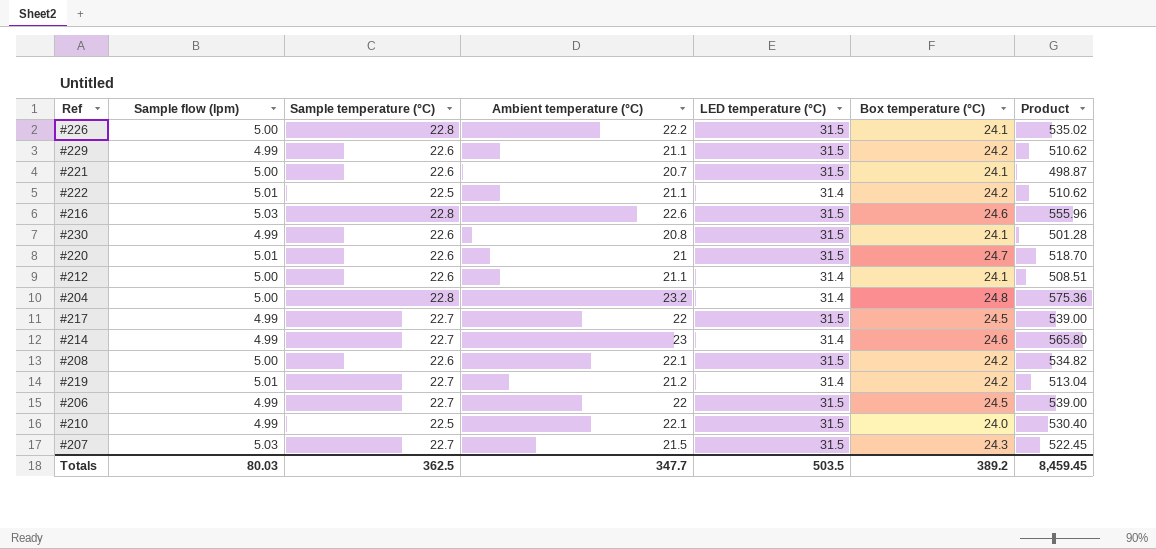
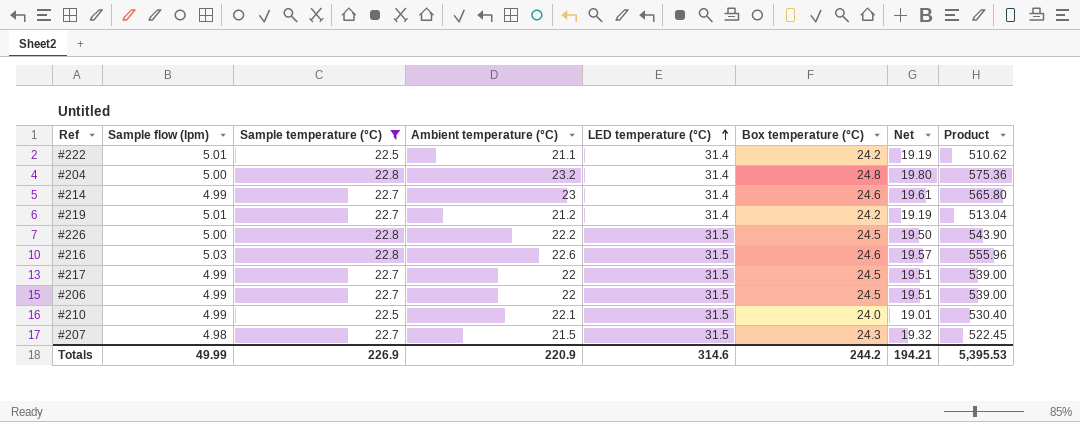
filter: none -> Sample temperature (°C) != 22.6
row order: none -> LED temperature (°C) ascending
column Net | formula: none -> [Box temperature (°C)] - [Sample flow (lpm)]
#226 | Box temperature (°C): 24.1 -> 24.5
#226 | Product: 535.02 -> 543.90
#207 | Sample flow (lpm): 5.03 -> 4.98
Totals | Sample flow (lpm): 80.03 -> 49.99
Totals | Sample temperature (°C): 362.5 -> 226.9
Totals | Ambient temperature (°C): 347.7 -> 220.9
Totals | LED temperature (°C): 503.5 -> 314.6
Totals | Box temperature (°C): 389.2 -> 244.2
Totals | Product: 8,459.45 -> 5,395.53

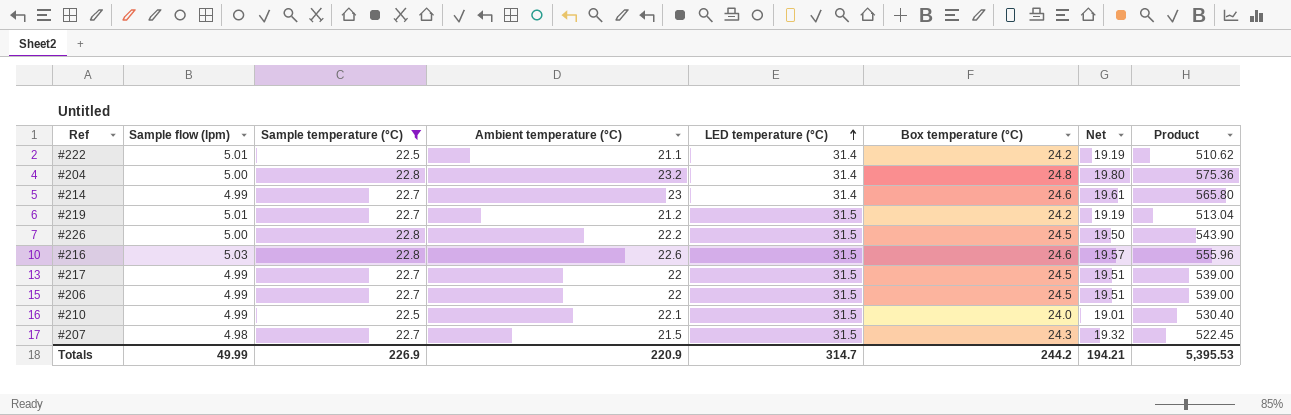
#219 | LED temperature (°C): 31.4 -> 31.5
Totals | LED temperature (°C): 314.6 -> 314.7

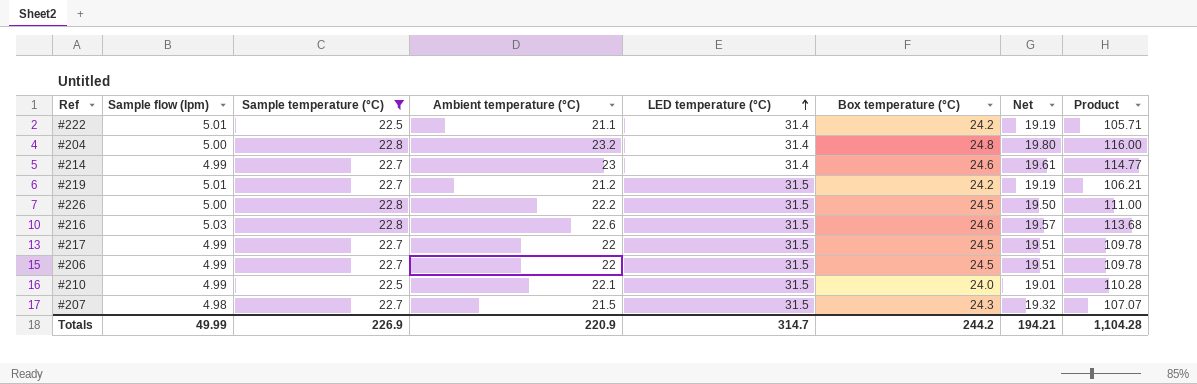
column Product | formula: [Ambient temperature (°C)] * [Box temperature (°C)] -> [Sample flow (lpm)] * [Ambient temperature (°C)]
Totals | Product: 5,395.53 -> 1,104.28

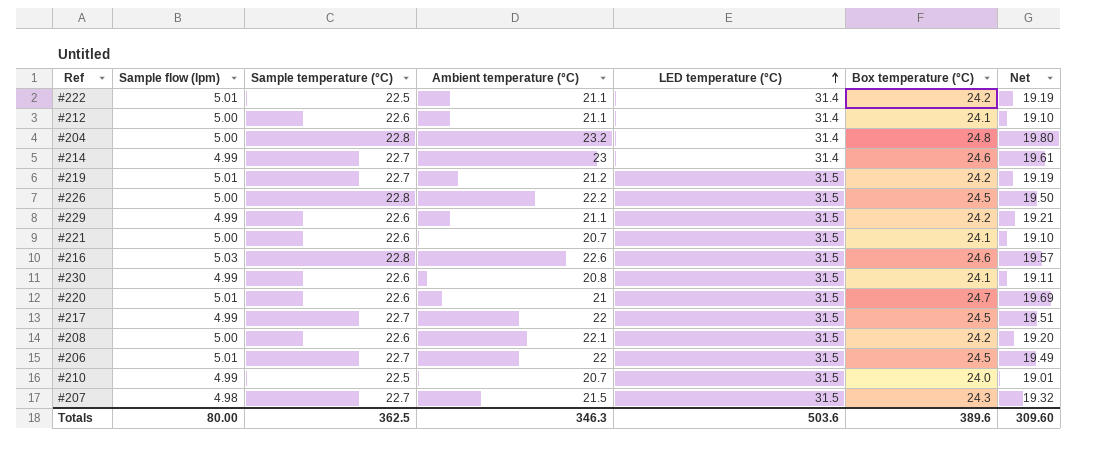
filter: Sample temperature (°C) != 22.6 -> none
column Product | formula: [Sample flow (lpm)] * [Ambient temperature (°C)] -> none
#206 | Sample flow (lpm): 4.99 -> 5.01
#206 | Net: 19.51 -> 19.49
#210 | Ambient temperature (°C): 22.1 -> 20.7
Totals | Sample flow (lpm): 49.99 -> 80.00
Totals | Sample temperature (°C): 226.9 -> 362.5
Totals | Ambient temperature (°C): 220.9 -> 346.3
Totals | LED temperature (°C): 314.7 -> 503.6
Totals | Box temperature (°C): 244.2 -> 389.6
Totals | Net: 194.21 -> 309.60

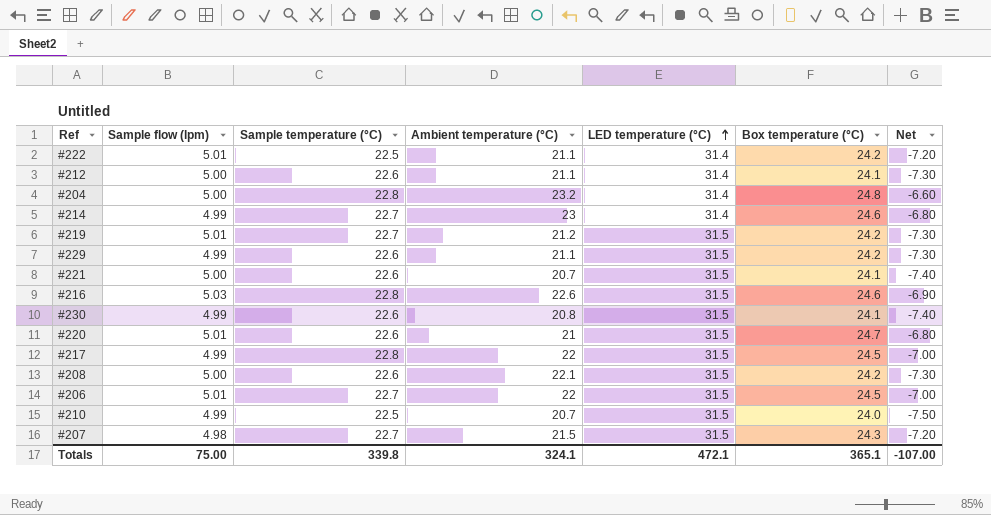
column Net | formula: [Box temperature (°C)] - [Sample flow (lpm)] -> [Box temperature (°C)] - [LED temperature (°C)]
row #226: 5.00 | 22.8 | 22.2 | 31.5 | 24.5 | 19.50 -> none
#217 | Sample temperature (°C): 22.7 -> 22.8
Totals | Sample flow (lpm): 80.00 -> 75.00
Totals | Sample temperature (°C): 362.5 -> 339.8
Totals | Ambient temperature (°C): 346.3 -> 324.1
Totals | LED temperature (°C): 503.6 -> 472.1
Totals | Box temperature (°C): 389.6 -> 365.1
Totals | Net: 309.60 -> -107.00

